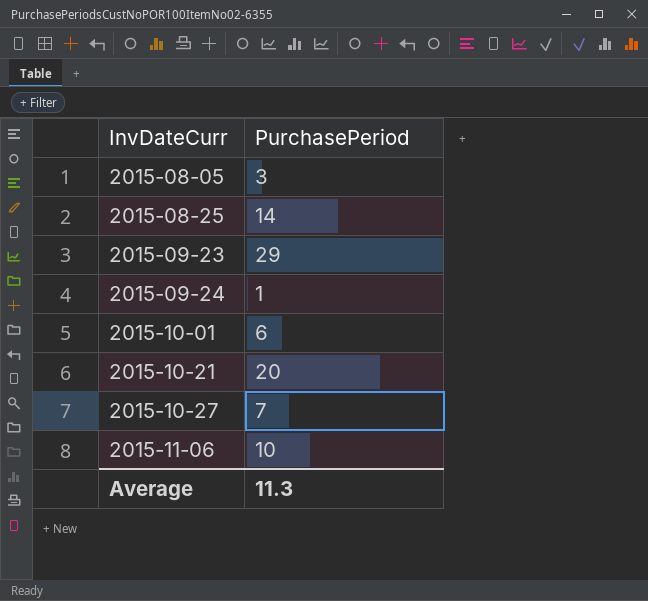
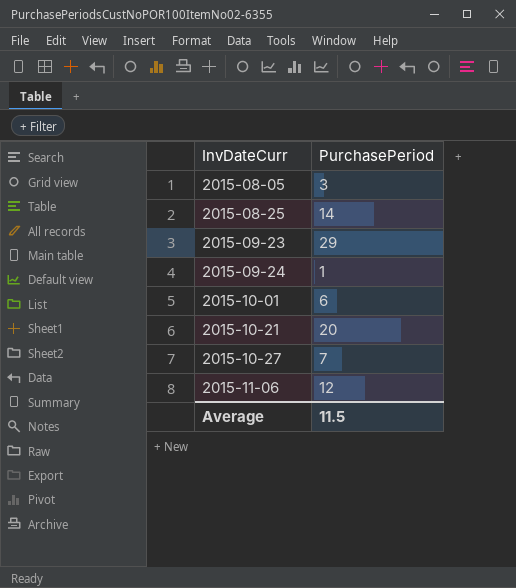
2015-11-06 | PurchasePeriod: 10 -> 12
Average | PurchasePeriod: 11.3 -> 11.5

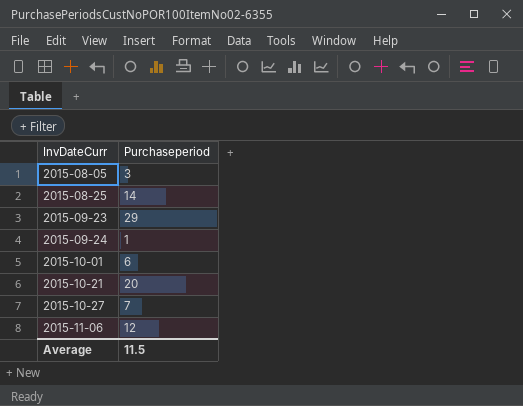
column name: PurchasePeriod -> Purchaseperiod

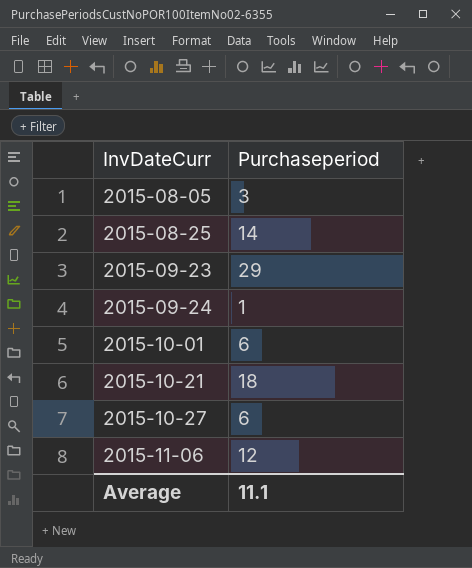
2015-10-21 | Purchaseperiod: 20 -> 18
2015-10-27 | Purchaseperiod: 7 -> 6
Average | Purchaseperiod: 11.5 -> 11.1

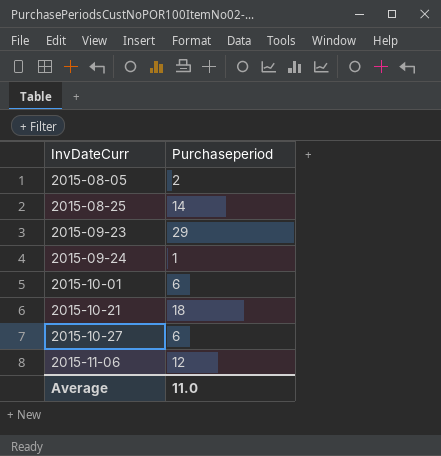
2015-08-05 | Purchaseperiod: 3 -> 2
Average | Purchaseperiod: 11.1 -> 11.0

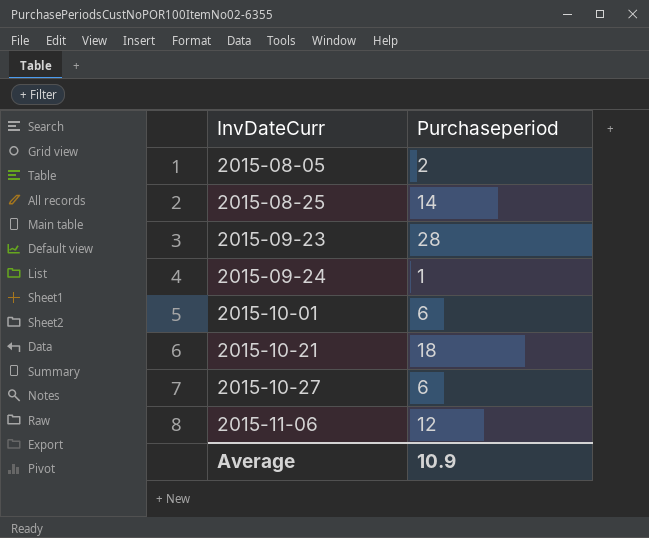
2015-09-23 | Purchaseperiod: 29 -> 28
Average | Purchaseperiod: 11.0 -> 10.9

